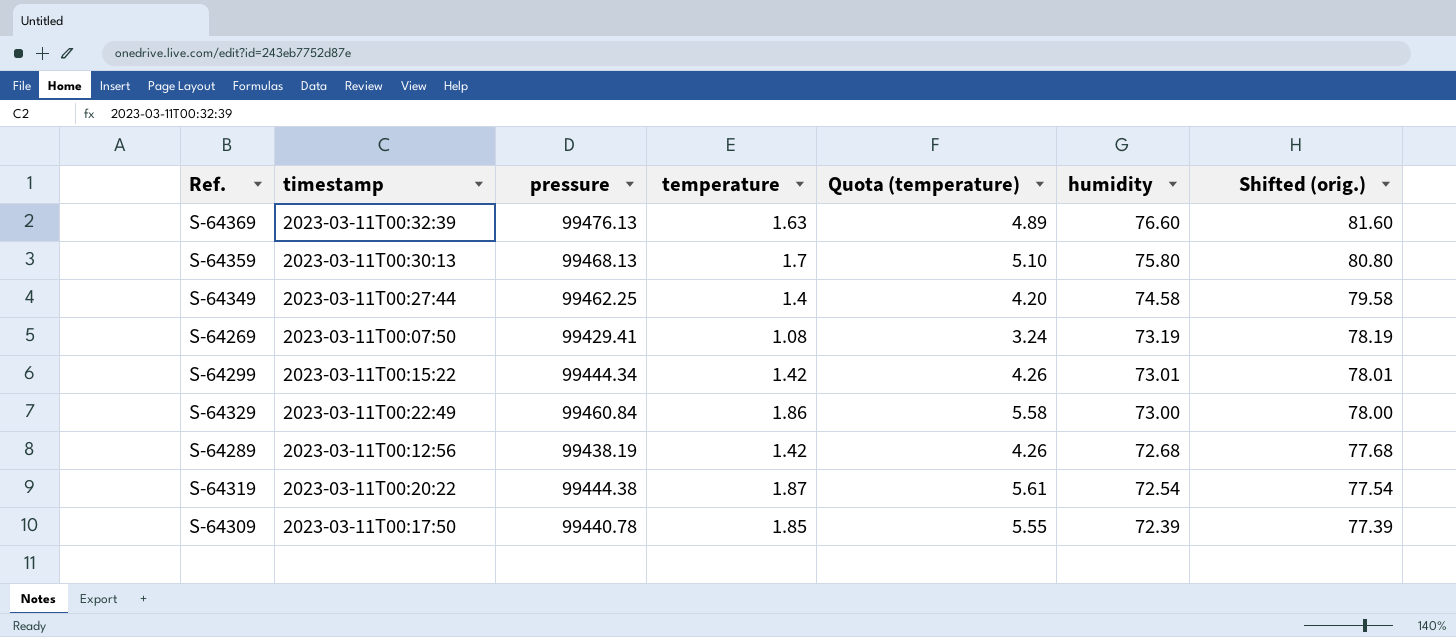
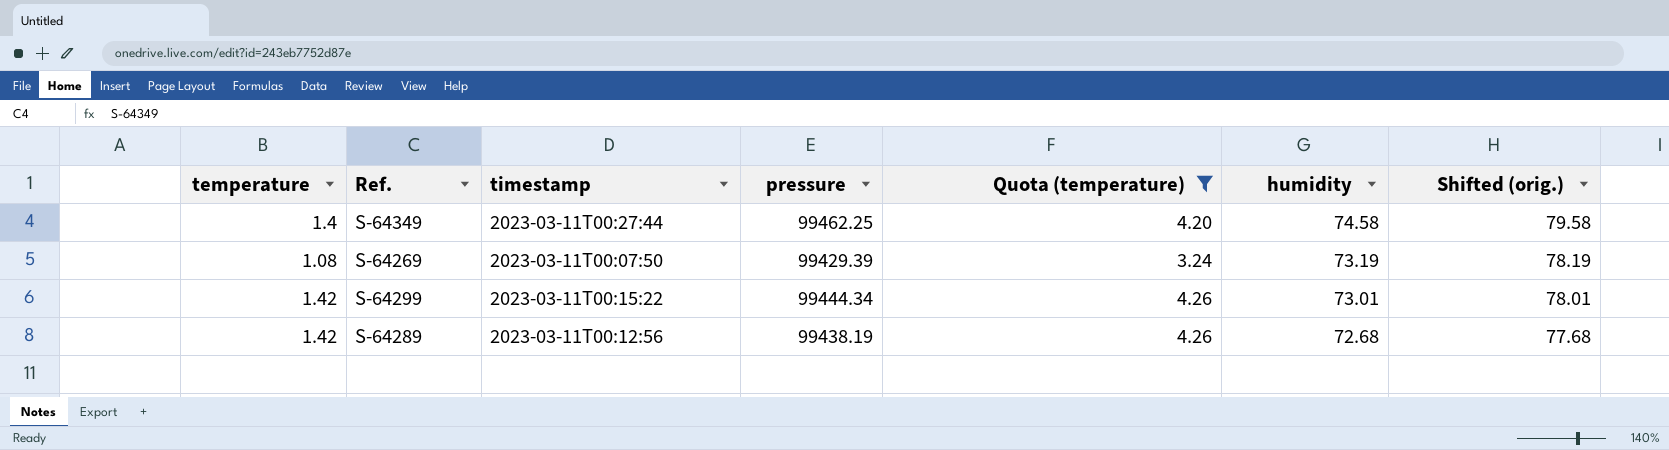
filter: none -> Quota (temperature) <= 4.26
column temperature | position: 4 -> 1
S-64269 | pressure: 99429.41 -> 99429.39

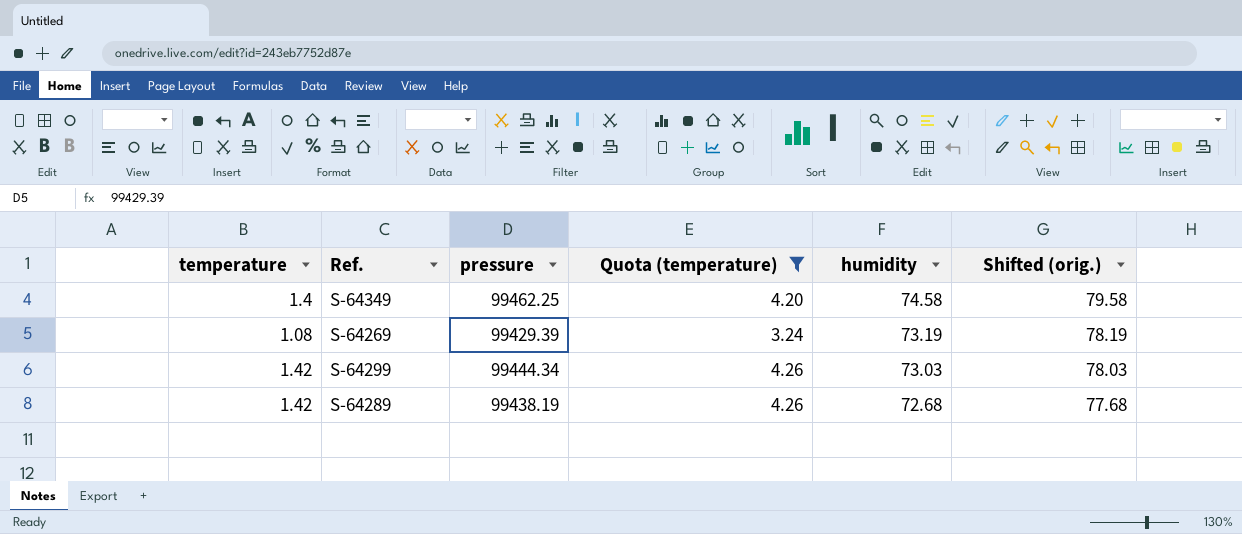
column timestamp | position: 3 -> none
S-64299 | humidity: 73.01 -> 73.03
S-64299 | Shifted (orig.): 78.01 -> 78.03

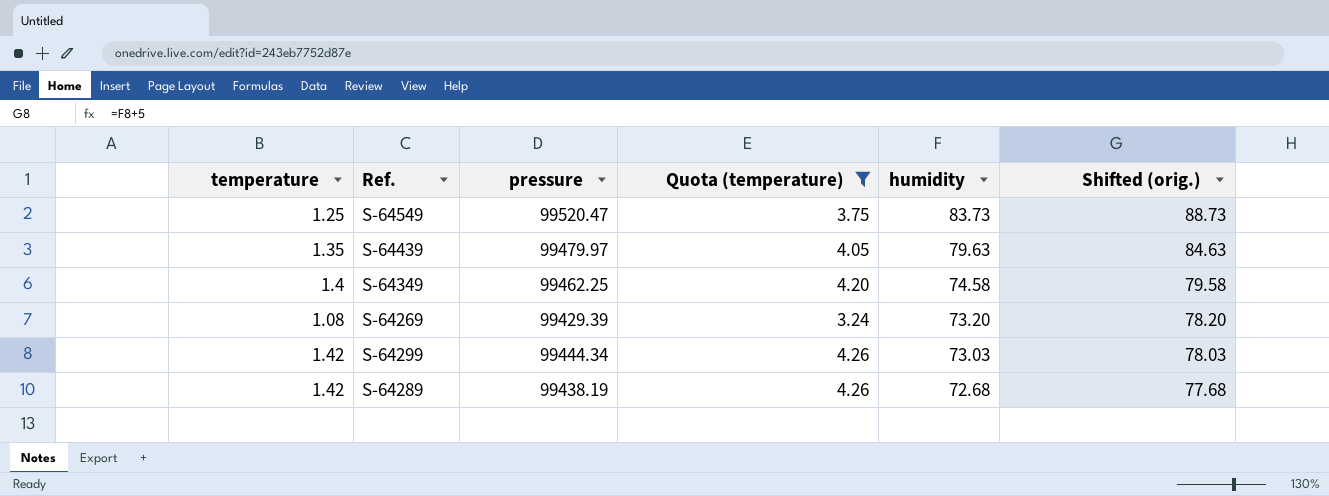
row S-64549: none -> 1.25 | 99520.47 | 3.75 | 83.73 | 88.73
row S-64439: none -> 1.35 | 99479.97 | 4.05 | 79.63 | 84.63
S-64269 | humidity: 73.19 -> 73.20
S-64269 | Shifted (orig.): 78.19 -> 78.20

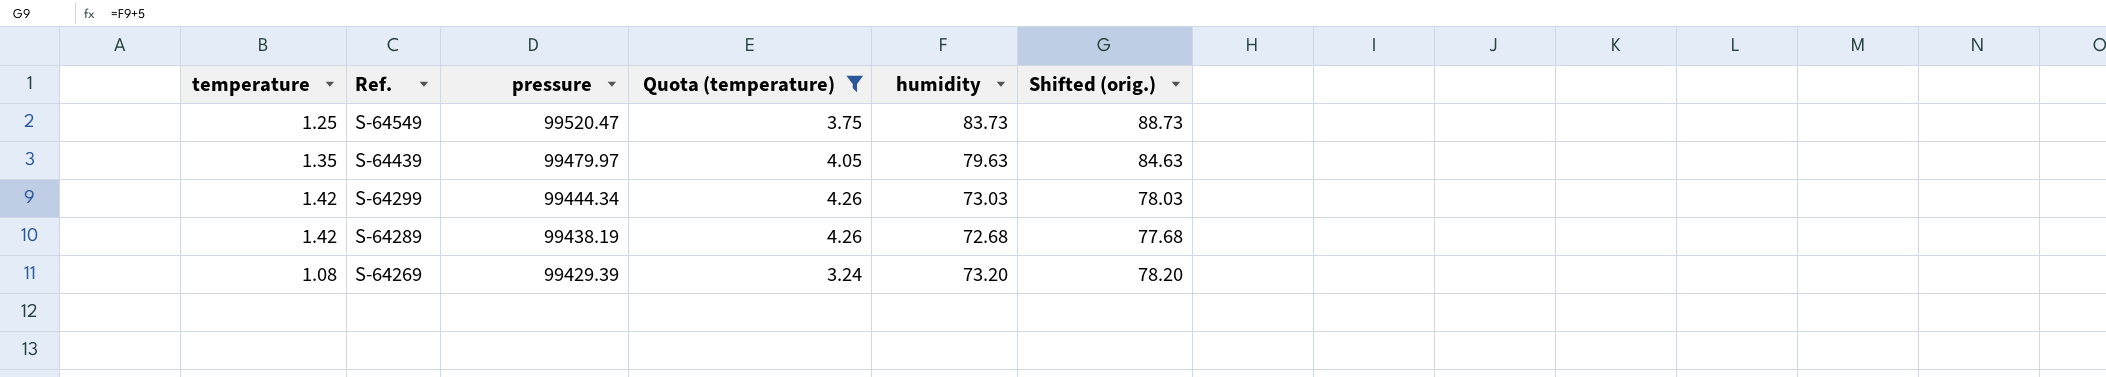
row order: humidity descending -> Ref. descending
row S-64349: 1.4 | 99462.25 | 4.20 | 74.58 | 79.58 -> none

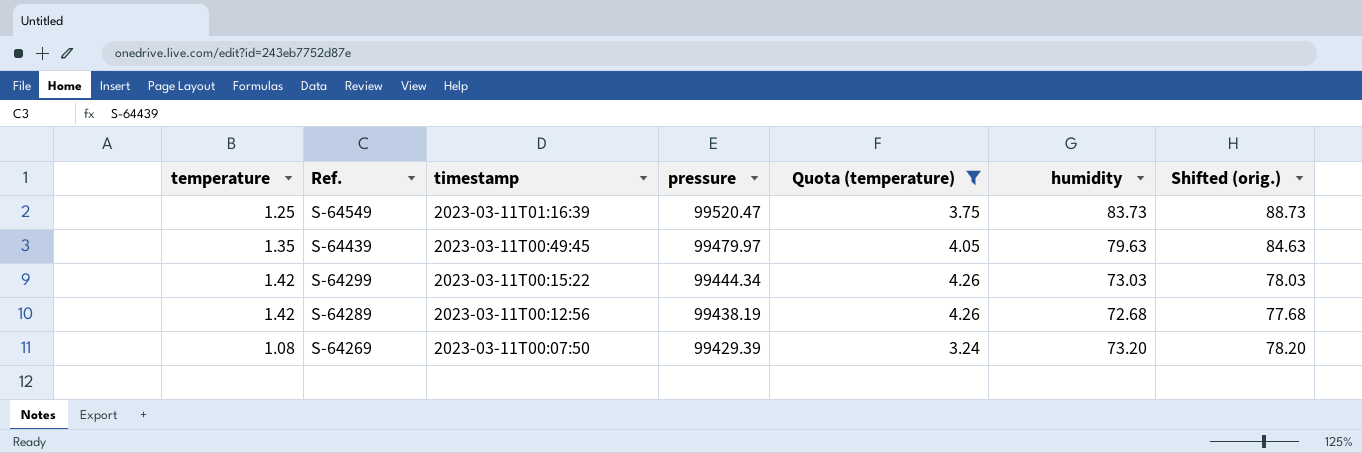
column timestamp | position: none -> 3

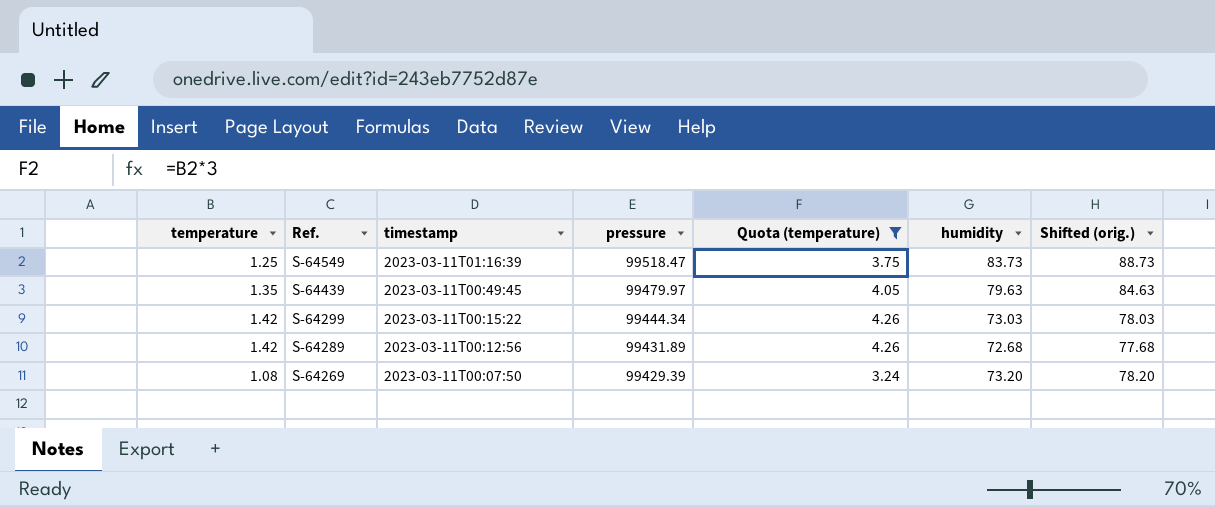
S-64549 | pressure: 99520.47 -> 99518.47
S-64289 | pressure: 99438.19 -> 99431.89

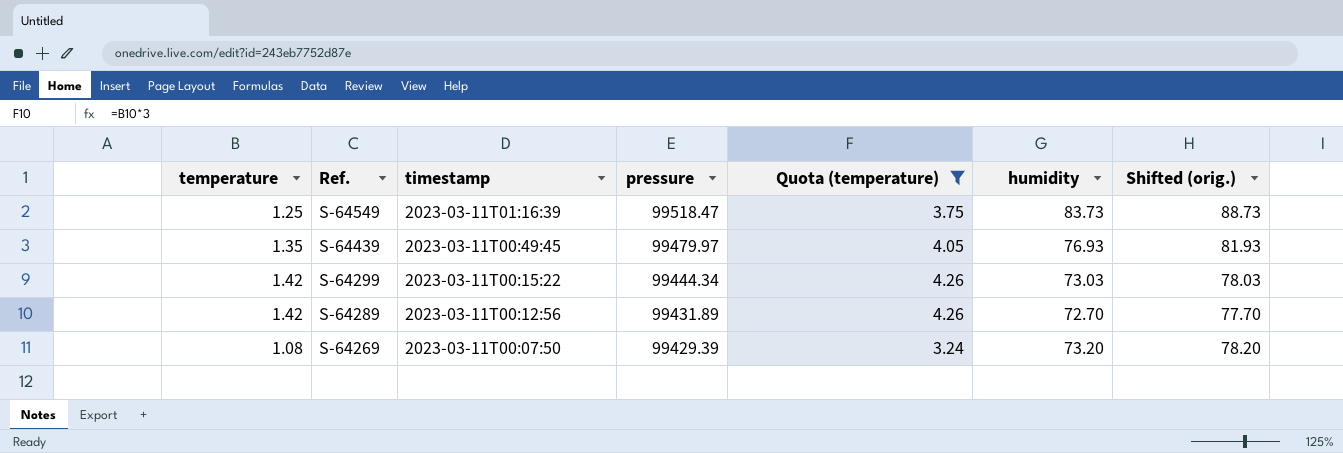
S-64439 | humidity: 79.63 -> 76.93
S-64439 | Shifted (orig.): 84.63 -> 81.93
S-64289 | humidity: 72.68 -> 72.70
S-64289 | Shifted (orig.): 77.68 -> 77.70

